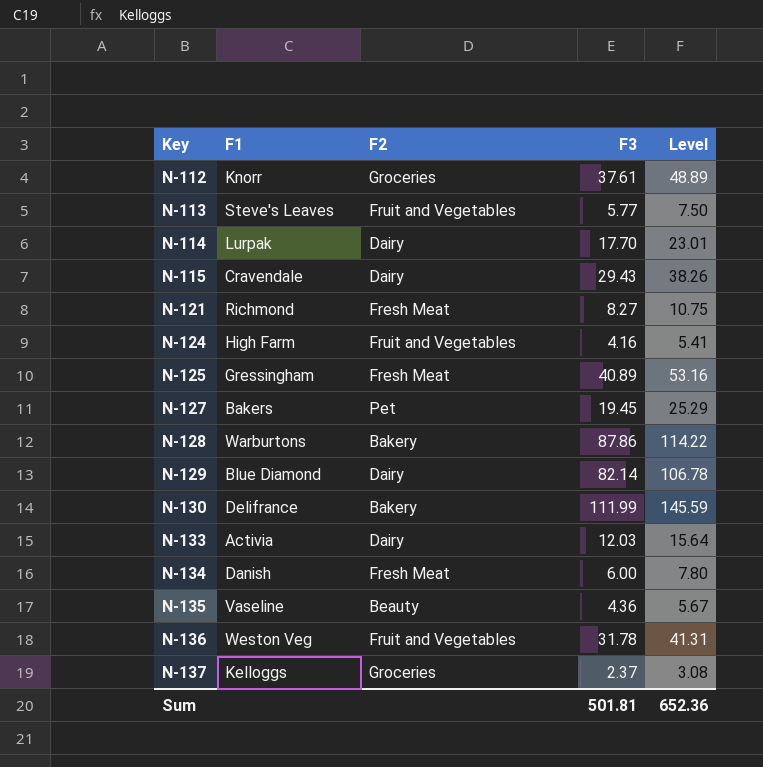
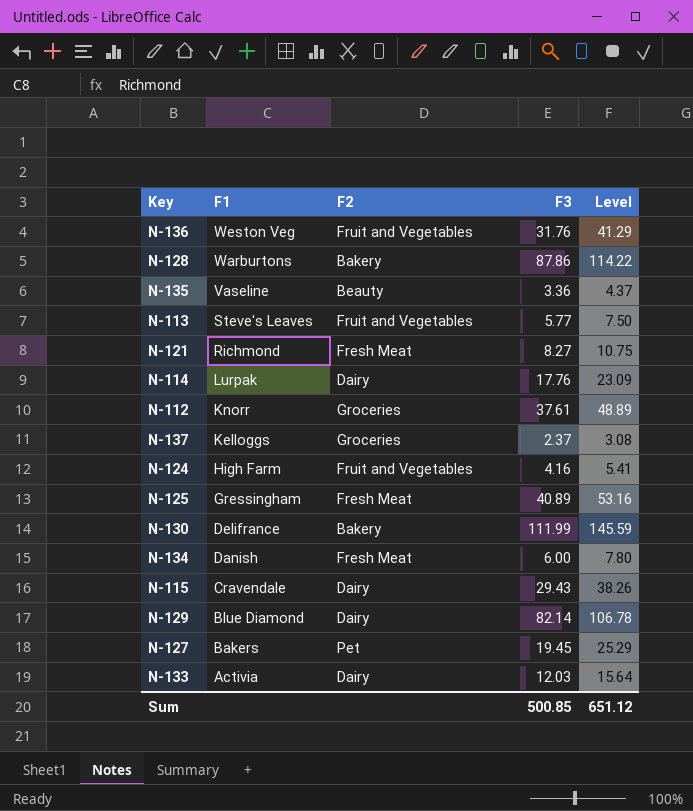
row order: Key ascending -> F1 descending
N-136 | F3: 31.78 -> 31.76
N-136 | Level: 41.31 -> 41.29
N-135 | F3: 4.36 -> 3.36
N-135 | Level: 5.67 -> 4.37
N-114 | F3: 17.70 -> 17.76
N-114 | Level: 23.01 -> 23.09
Sum | F3: 501.81 -> 500.85
Sum | Level: 652.36 -> 651.12

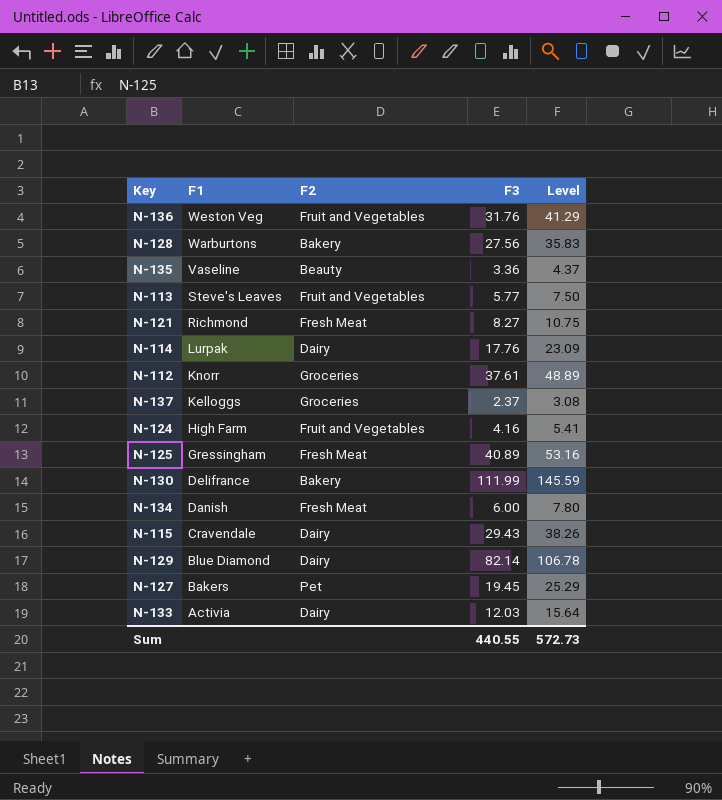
N-128 | F3: 87.86 -> 27.56
N-128 | Level: 114.22 -> 35.83
Sum | F3: 500.85 -> 440.55
Sum | Level: 651.12 -> 572.73

